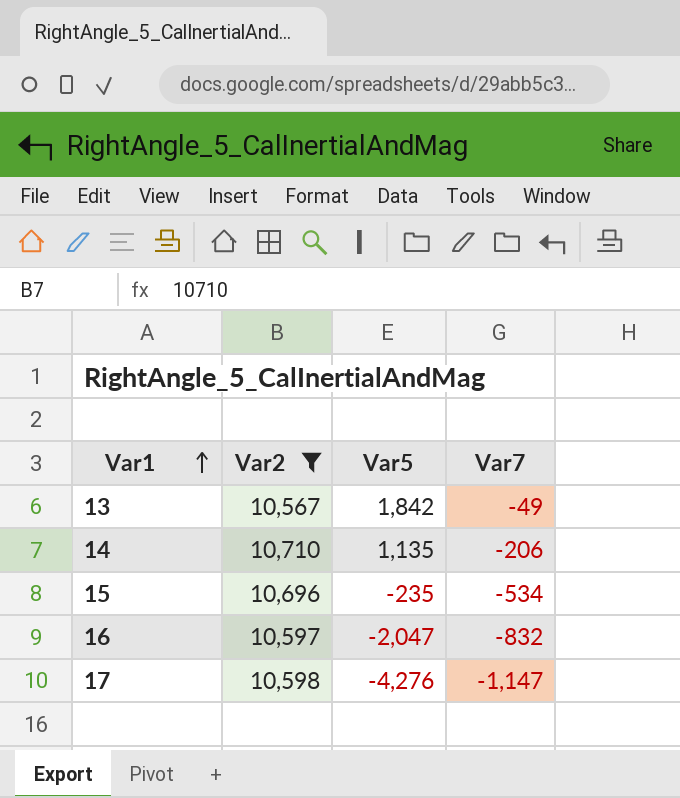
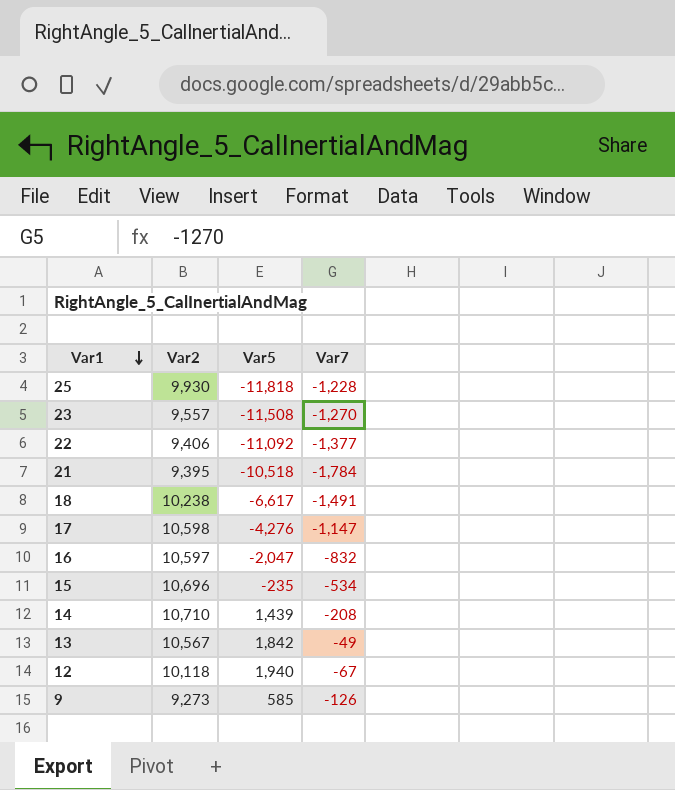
filter: Var2 >= 10,567 -> none
row order: Var1 ascending -> Var1 descending
14 | Var5: 1,135 -> 1,439
14 | Var7: -206 -> -208

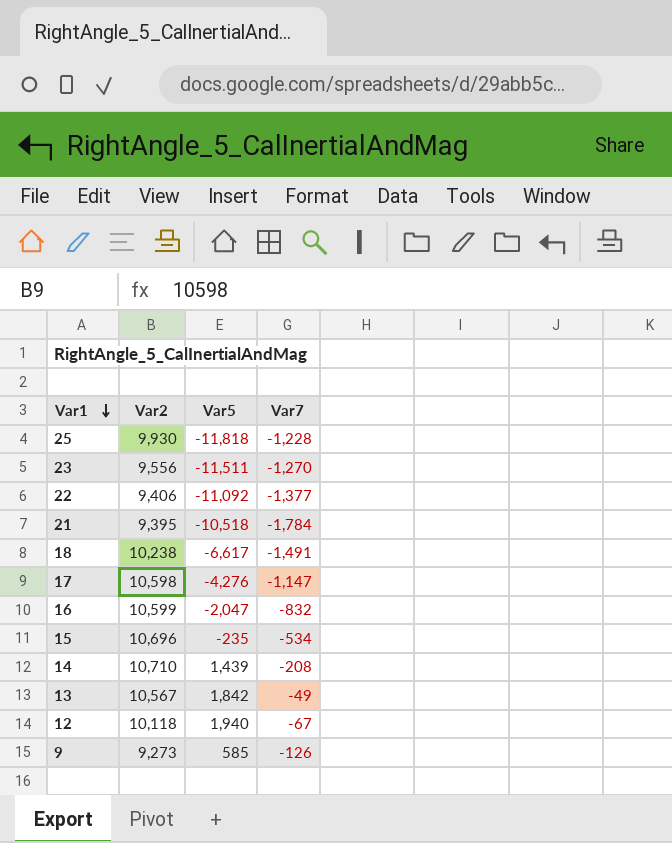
23 | Var2: 9,557 -> 9,556
23 | Var5: -11,508 -> -11,511
16 | Var2: 10,597 -> 10,599

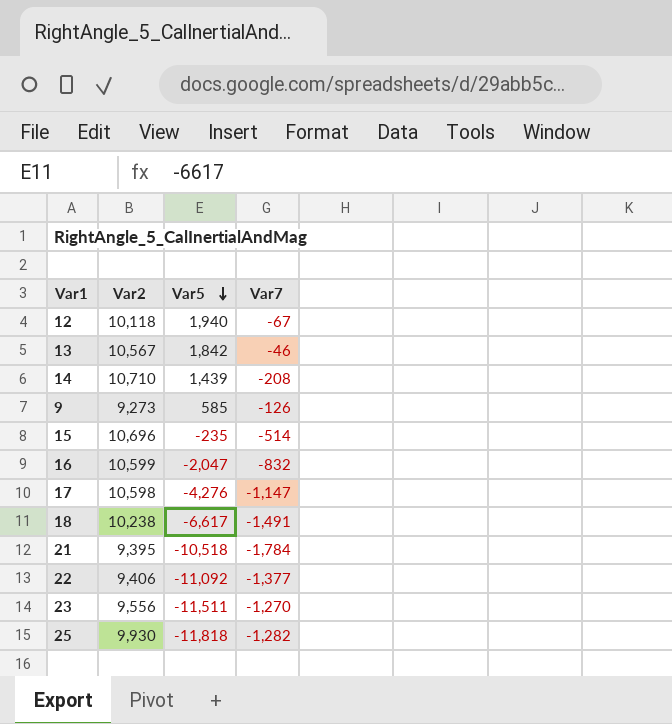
row order: Var1 descending -> Var5 descending
13 | Var7: -49 -> -46
15 | Var7: -534 -> -514
25 | Var7: -1,228 -> -1,282

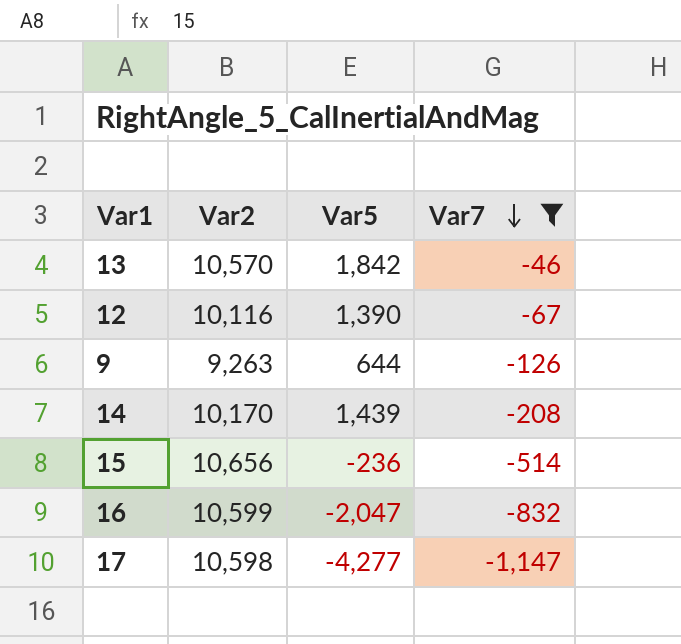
filter: none -> Var7 >= -1,147
row order: Var5 descending -> Var7 descending
13 | Var2: 10,567 -> 10,570
12 | Var2: 10,118 -> 10,116
12 | Var5: 1,940 -> 1,390
9 | Var2: 9,273 -> 9,263
9 | Var5: 585 -> 644
14 | Var2: 10,710 -> 10,170
15 | Var2: 10,696 -> 10,656
15 | Var5: -235 -> -236
17 | Var5: -4,276 -> -4,277

